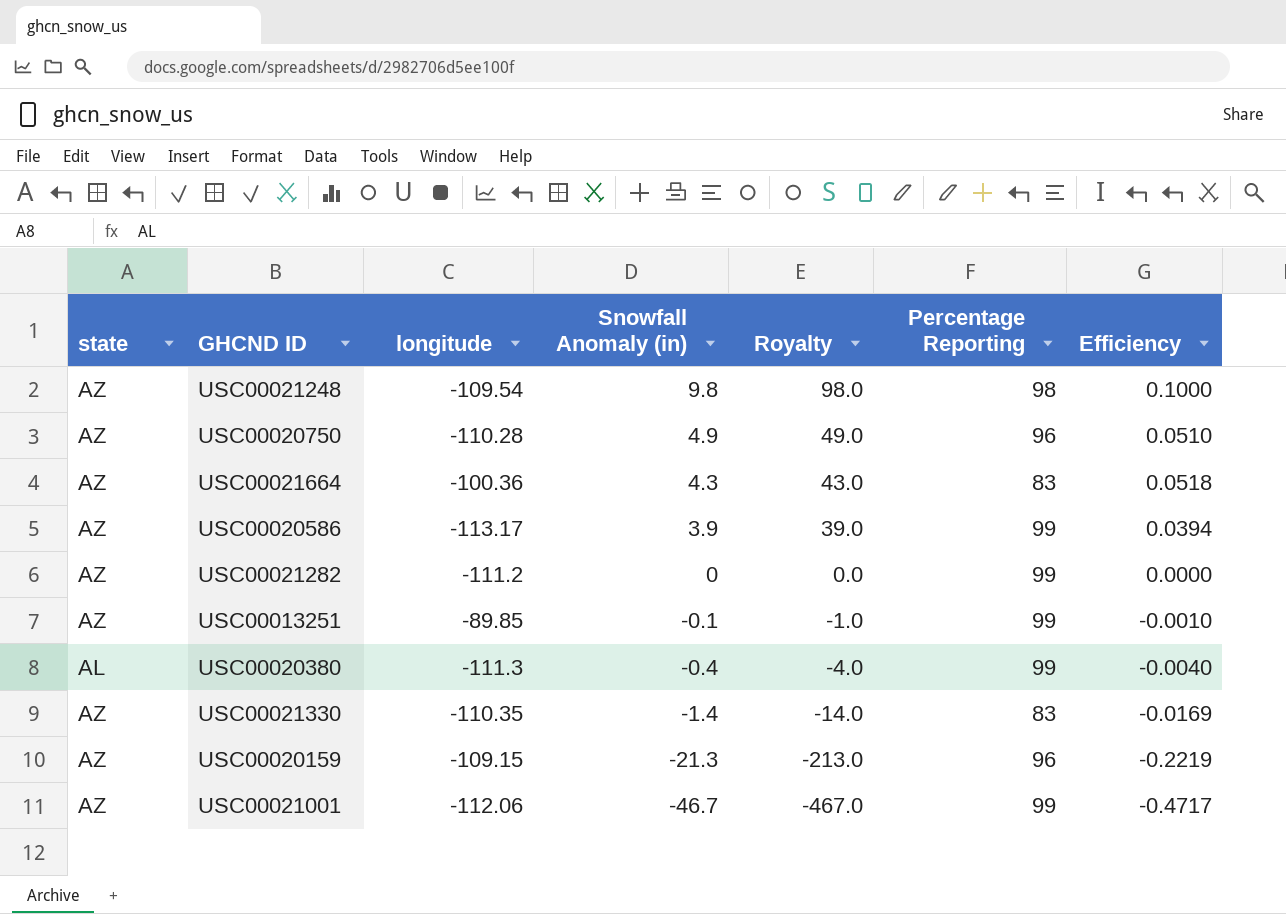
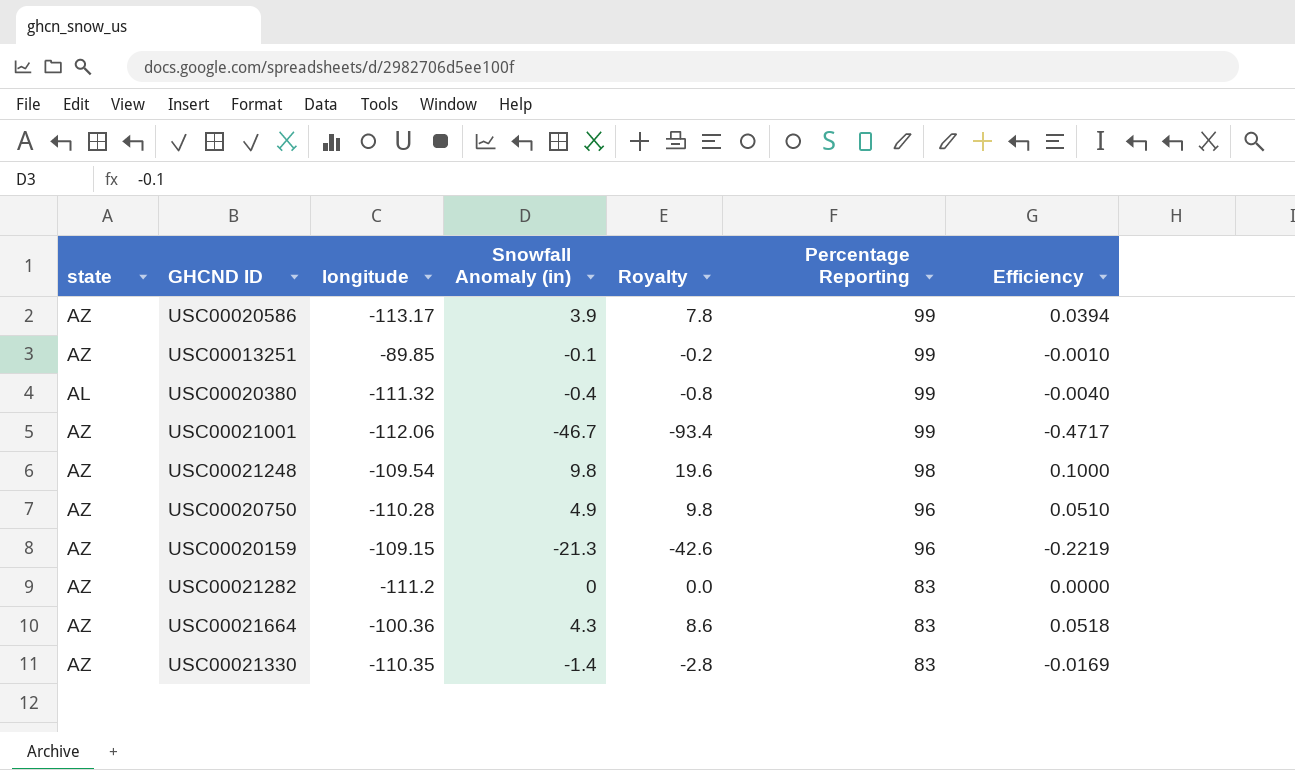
row order: Snowfall Anomaly (in) descending -> Percentage Reporting descending
column Royalty | formula: [Snowfall Anomaly (in)] * 10 -> [Snowfall Anomaly (in)] * 2
USC00020380 | longitude: -111.3 -> -111.32
USC00021282 | Percentage Reporting: 99 -> 83

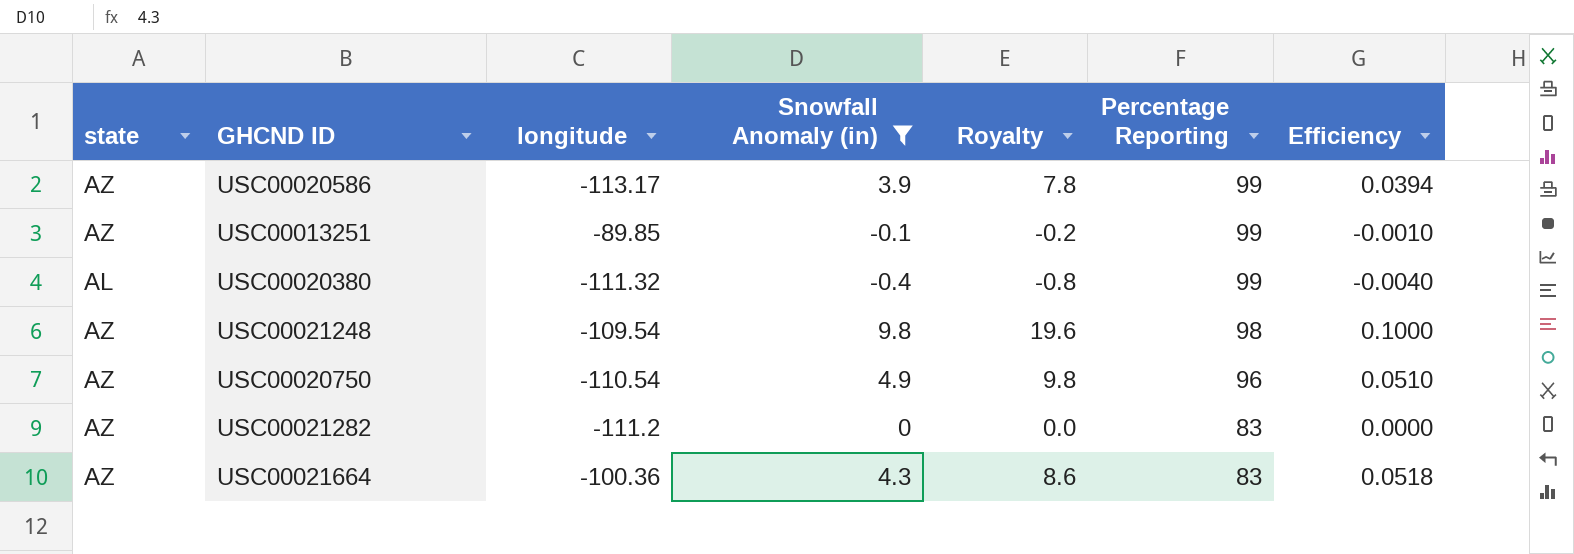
filter: none -> Snowfall Anomaly (in) >= -0.4
USC00020750 | longitude: -110.28 -> -110.54

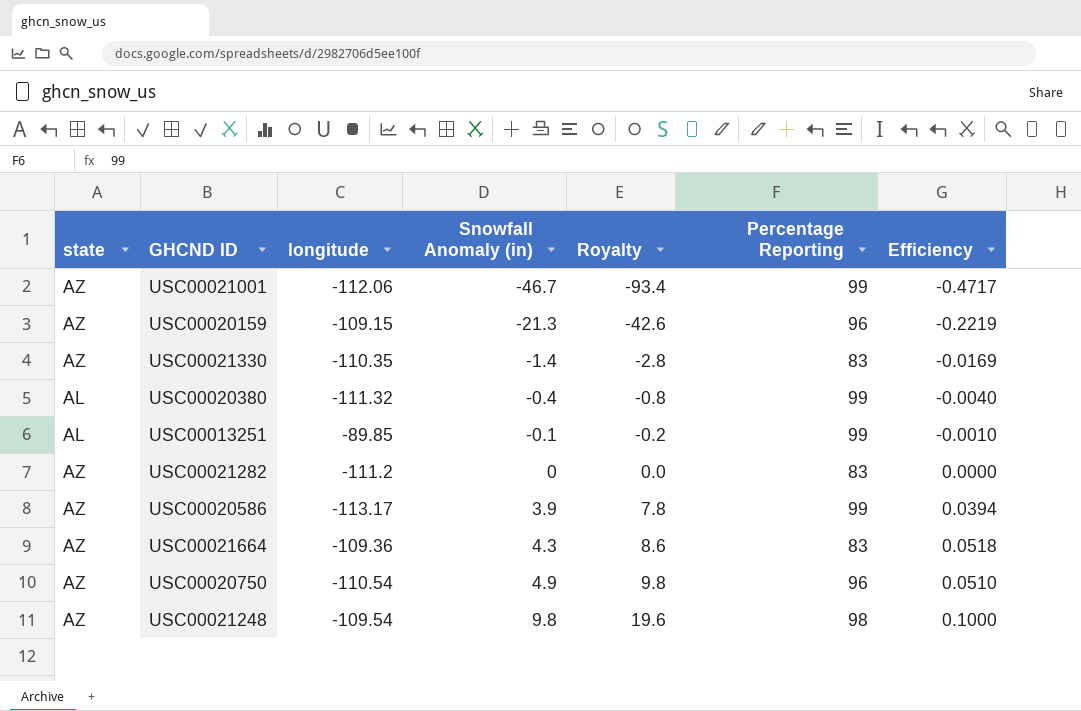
filter: Snowfall Anomaly (in) >= -0.4 -> none
row order: Percentage Reporting descending -> Snowfall Anomaly (in) ascending
USC00013251 | state: AZ -> AL
USC00021664 | longitude: -100.36 -> -109.36

